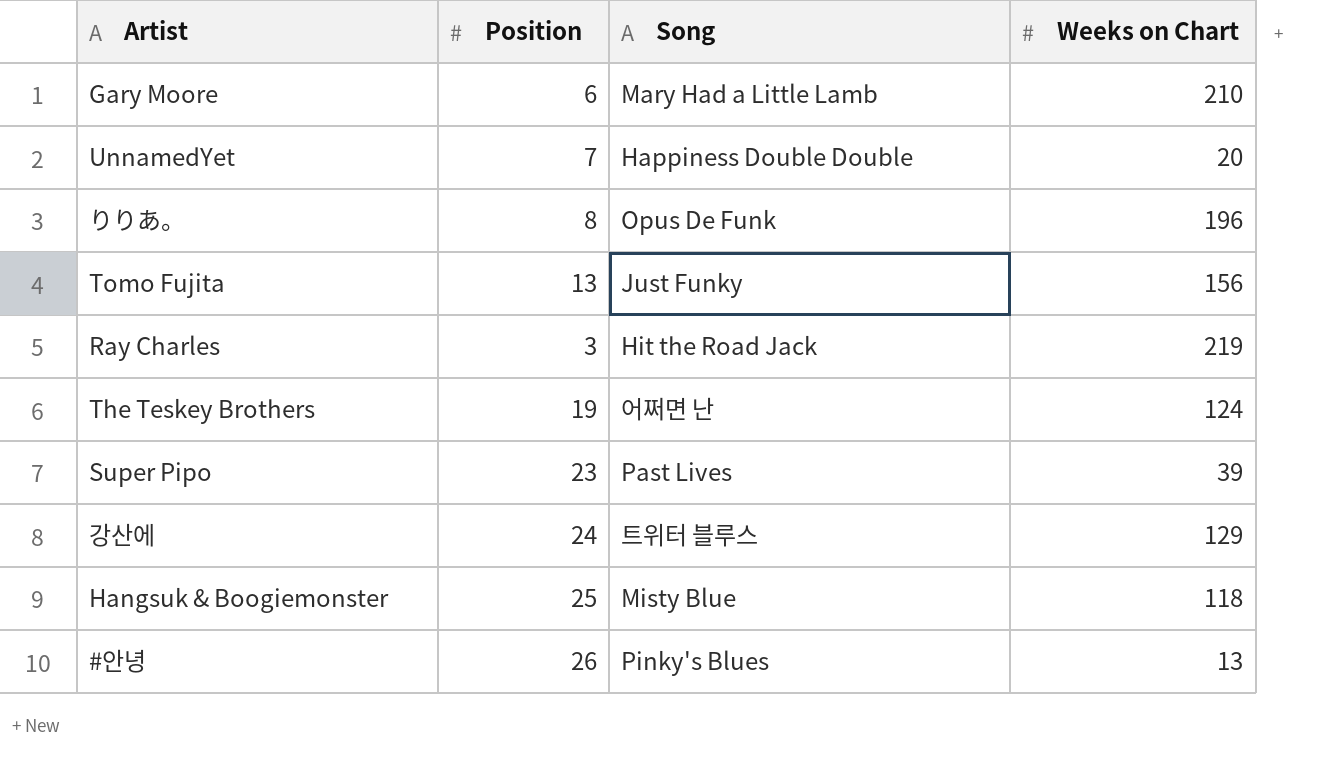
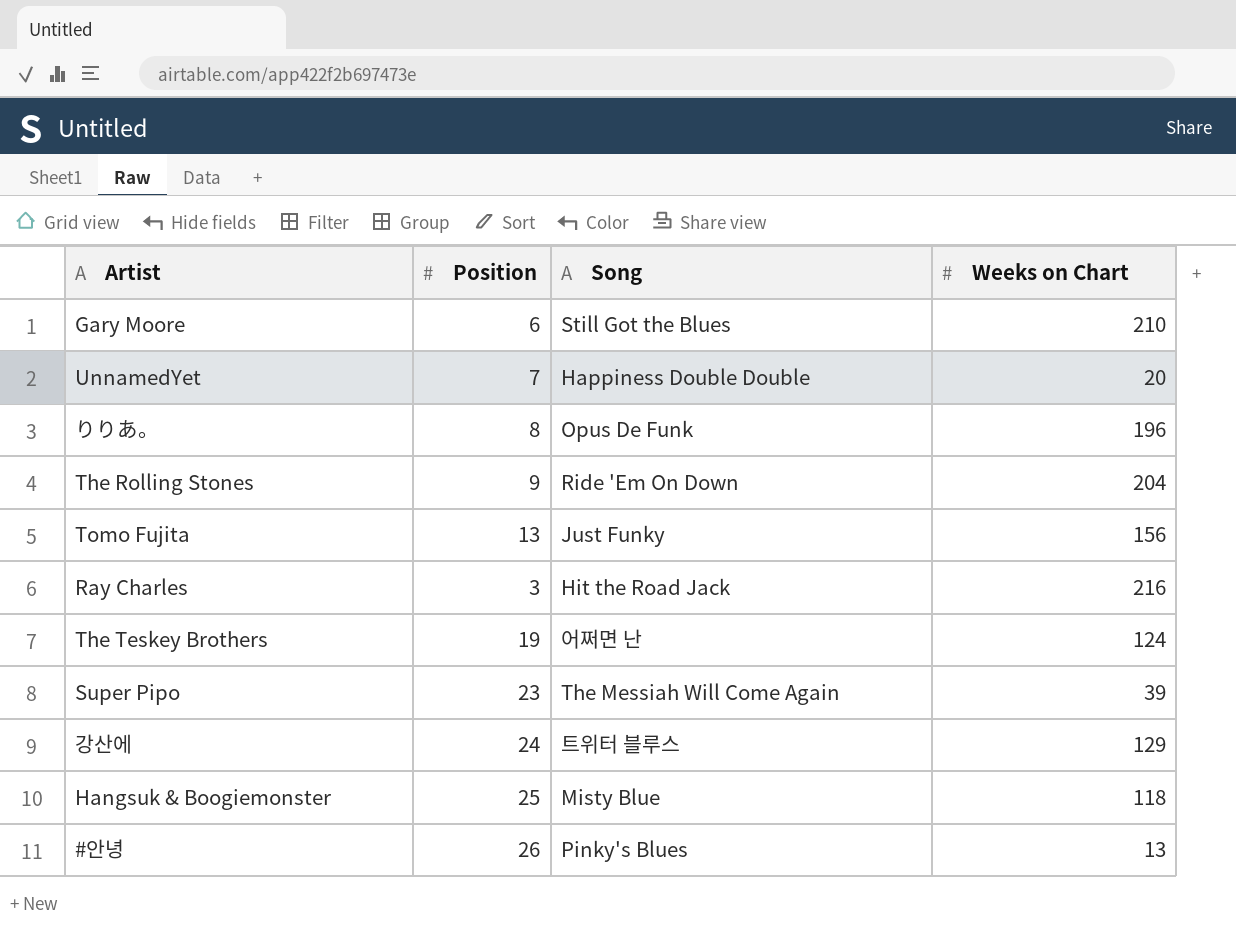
Gary Moore | Song: Mary Had a Little Lamb -> Still Got the Blues
row The Rolling Stones: none -> 9 | Ride 'Em On Down | 204
Ray Charles | Weeks on Chart: 219 -> 216
Super Pipo | Song: Past Lives -> The Messiah Will Come Again

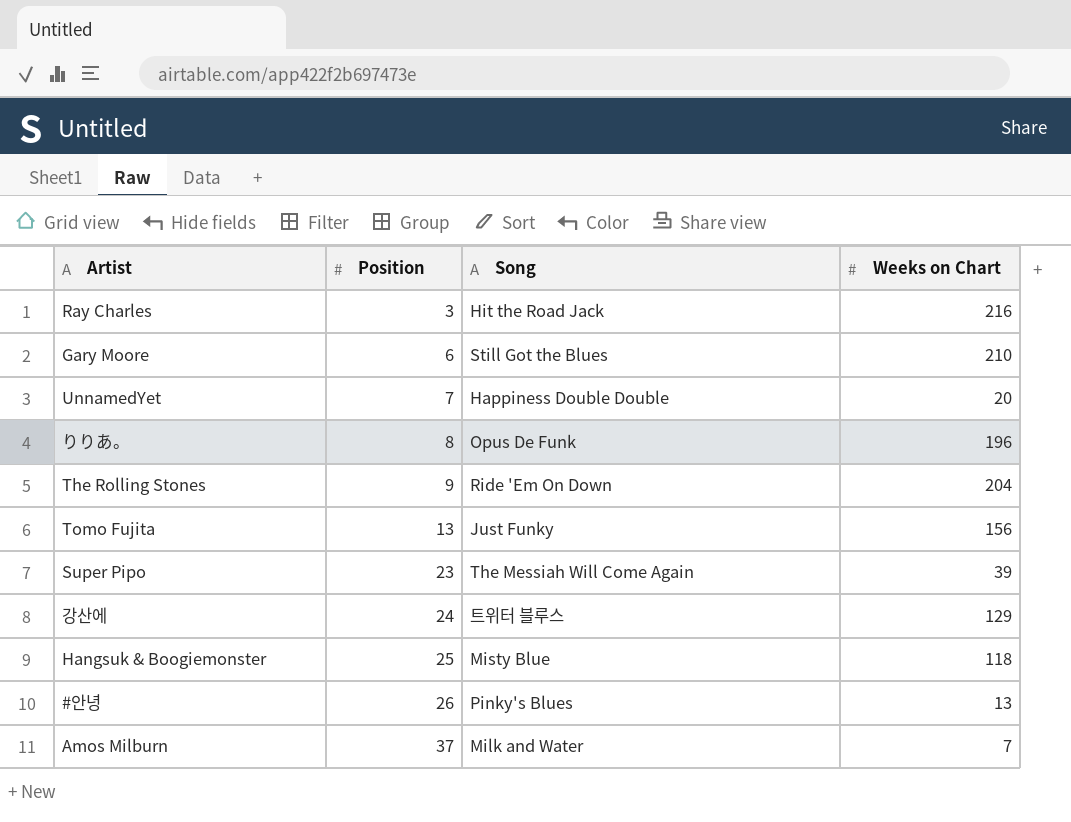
row order: none -> Position ascending
row The Teskey Brothers: 19 | 어쩌면 난 | 124 -> none
row Amos Milburn: none -> 37 | Milk and Water | 7

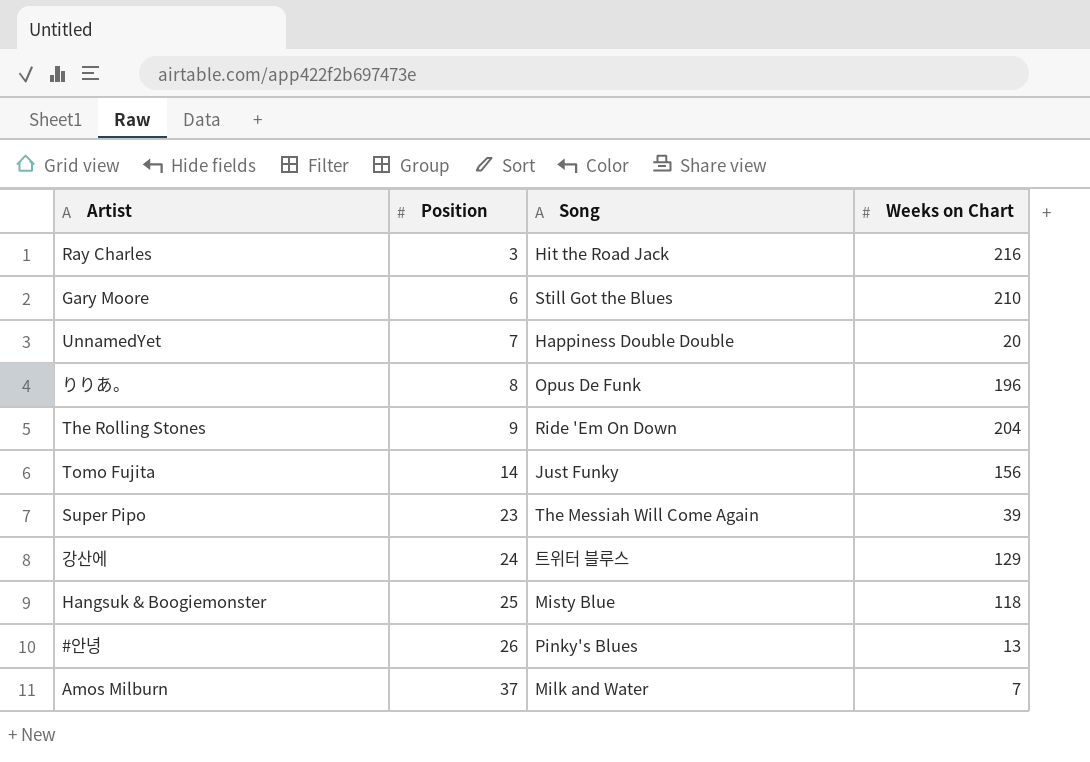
Tomo Fujita | Position: 13 -> 14

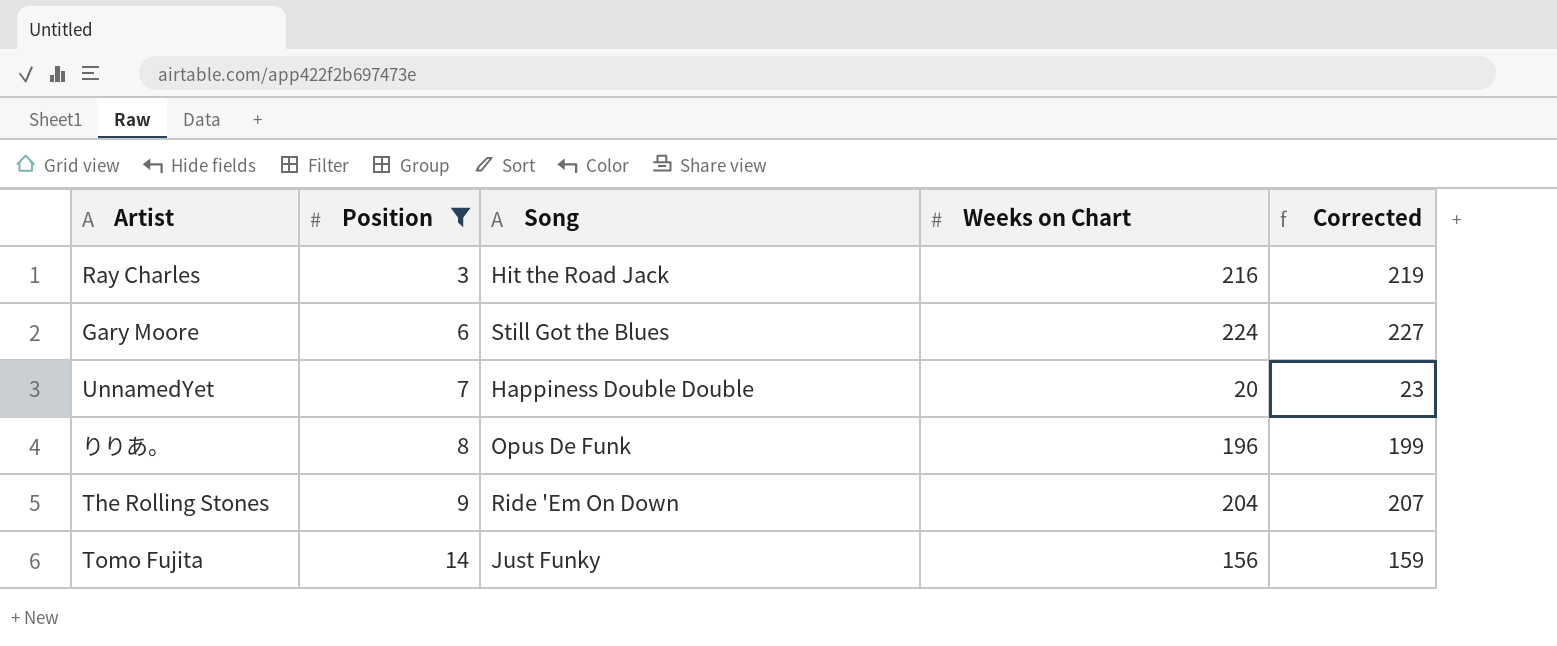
filter: none -> Position <= 14
column Corrected | formula: none -> [Weeks on Chart] + 3
Gary Moore | Weeks on Chart: 210 -> 224

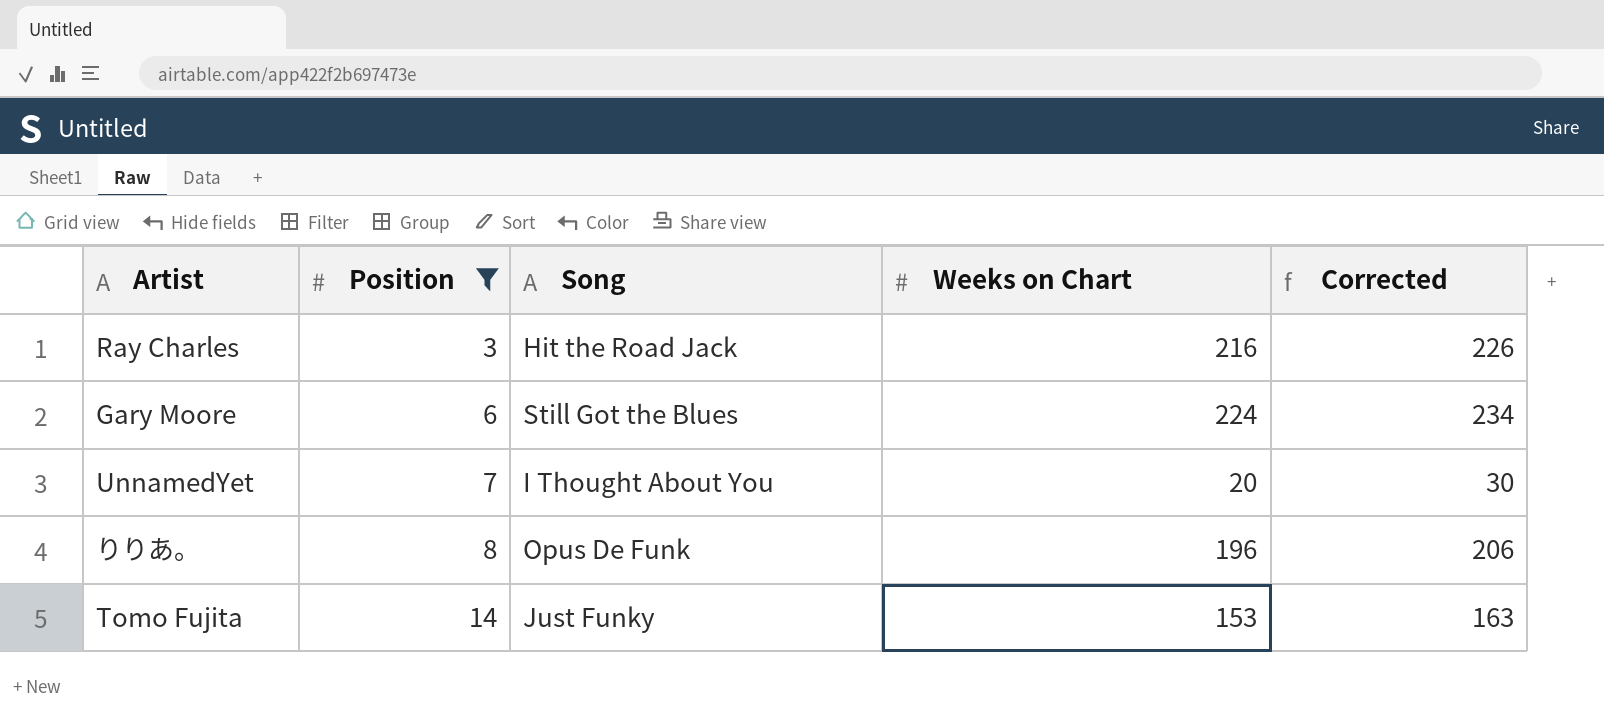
column Corrected | formula: [Weeks on Chart] + 3 -> [Weeks on Chart] + 10
row The Rolling Stones: 9 | Ride 'Em On Down | 204 | 207 -> none
UnnamedYet | Song: Happiness Double Double -> I Thought About You
Tomo Fujita | Weeks on Chart: 156 -> 153

